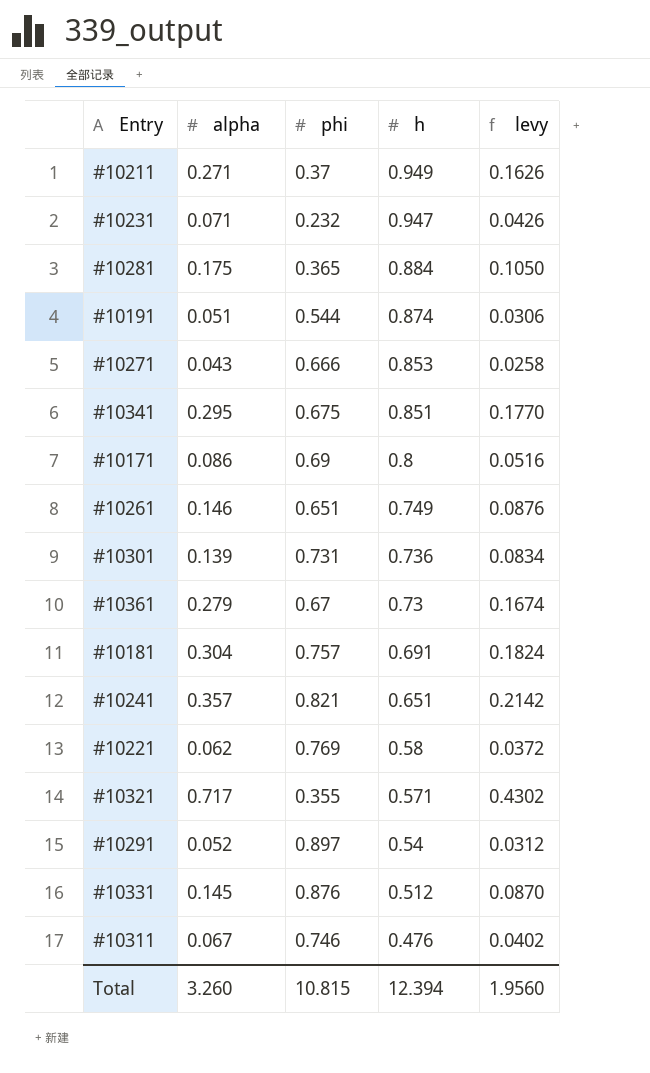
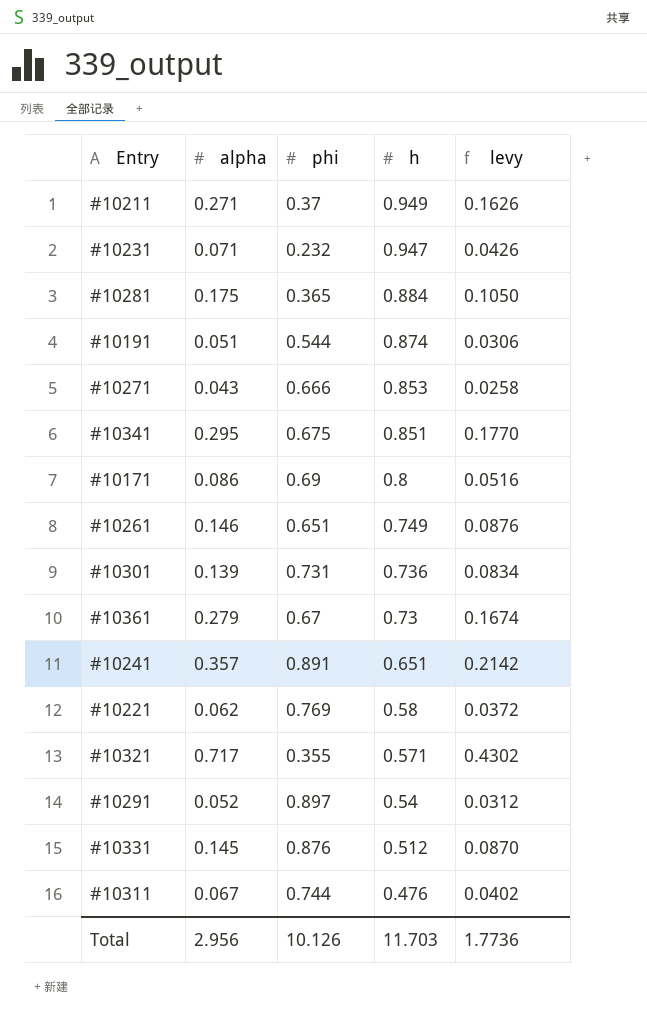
row #10181: 0.304 | 0.757 | 0.691 | 0.1824 -> none
#10241 | phi: 0.821 -> 0.891
#10311 | phi: 0.746 -> 0.744
Total | alpha: 3.260 -> 2.956
Total | phi: 10.815 -> 10.126
Total | h: 12.394 -> 11.703
Total | levy: 1.9560 -> 1.7736

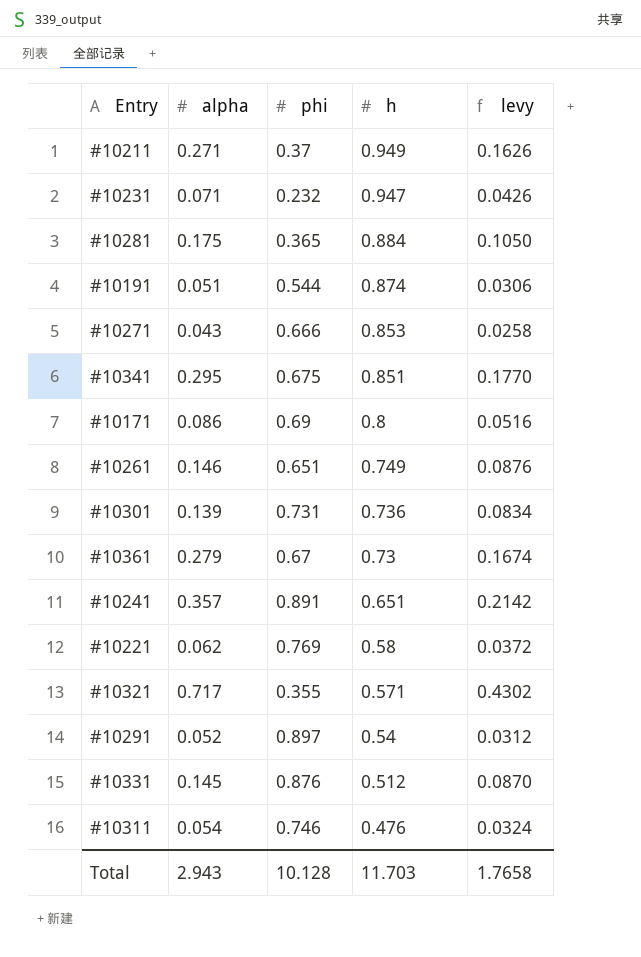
#10311 | alpha: 0.067 -> 0.054
#10311 | phi: 0.744 -> 0.746
#10311 | levy: 0.0402 -> 0.0324
Total | alpha: 2.956 -> 2.943
Total | phi: 10.126 -> 10.128
Total | levy: 1.7736 -> 1.7658

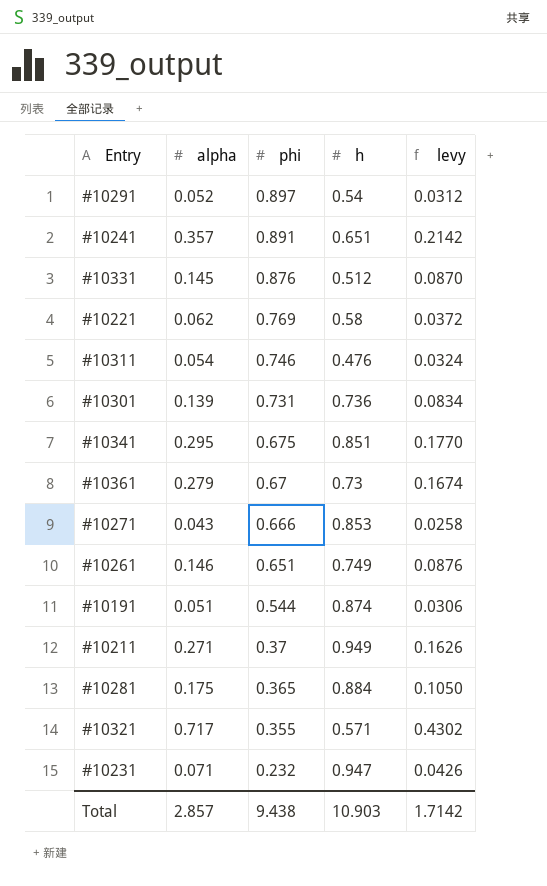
row order: h descending -> phi descending
row #10171: 0.086 | 0.69 | 0.8 | 0.0516 -> none
Total | alpha: 2.943 -> 2.857
Total | phi: 10.128 -> 9.438
Total | h: 11.703 -> 10.903
Total | levy: 1.7658 -> 1.7142

